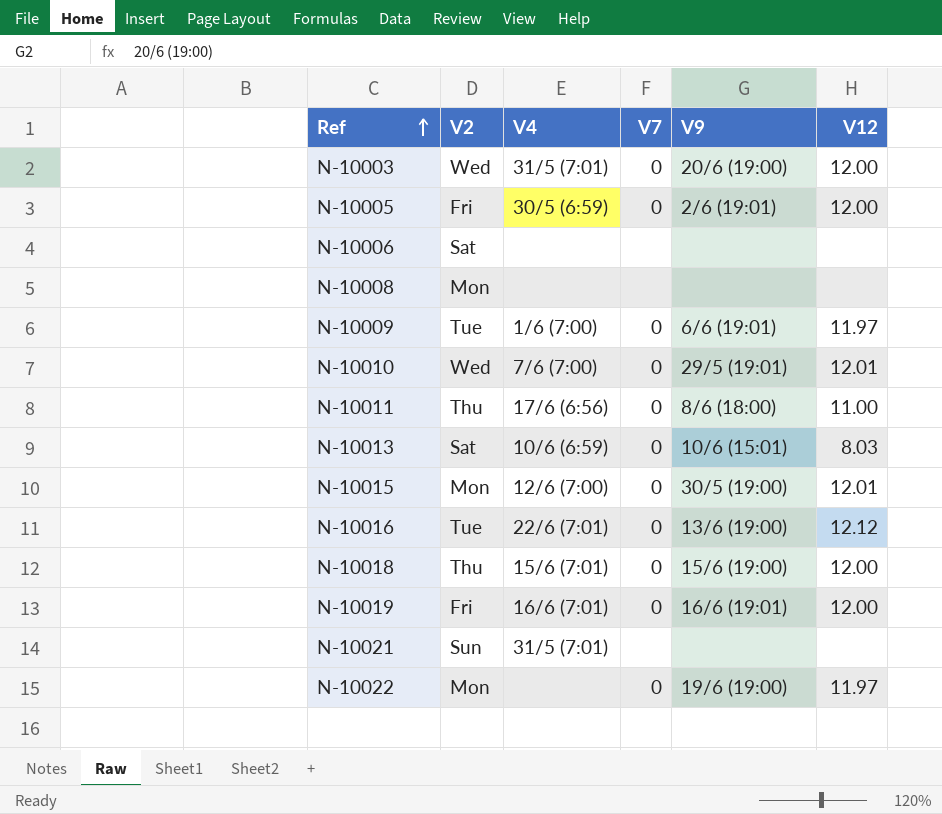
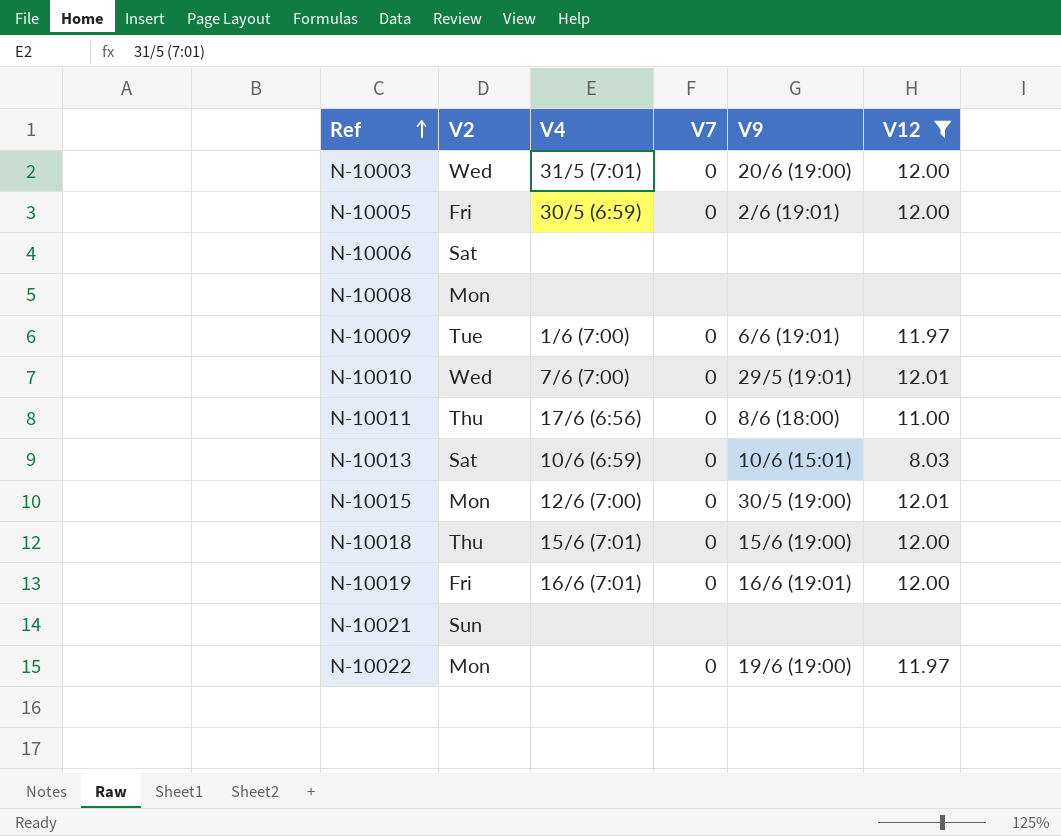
filter: none -> V12 != 12.12
N-10021 | V4: 31/5 (7:01) -> none

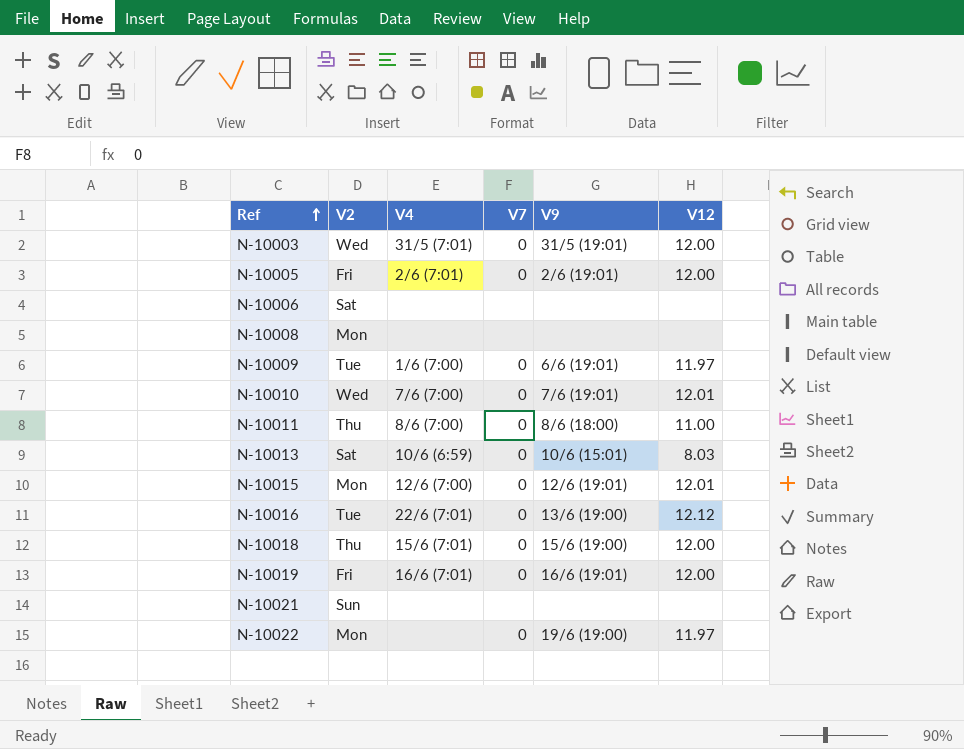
filter: V12 != 12.12 -> none
N-10003 | V9: 20/6 (19:00) -> 31/5 (19:01)
N-10005 | V4: 30/5 (6:59) -> 2/6 (7:01)
N-10010 | V9: 29/5 (19:01) -> 7/6 (19:01)
N-10011 | V4: 17/6 (6:56) -> 8/6 (7:00)
N-10015 | V9: 30/5 (19:00) -> 12/6 (19:01)

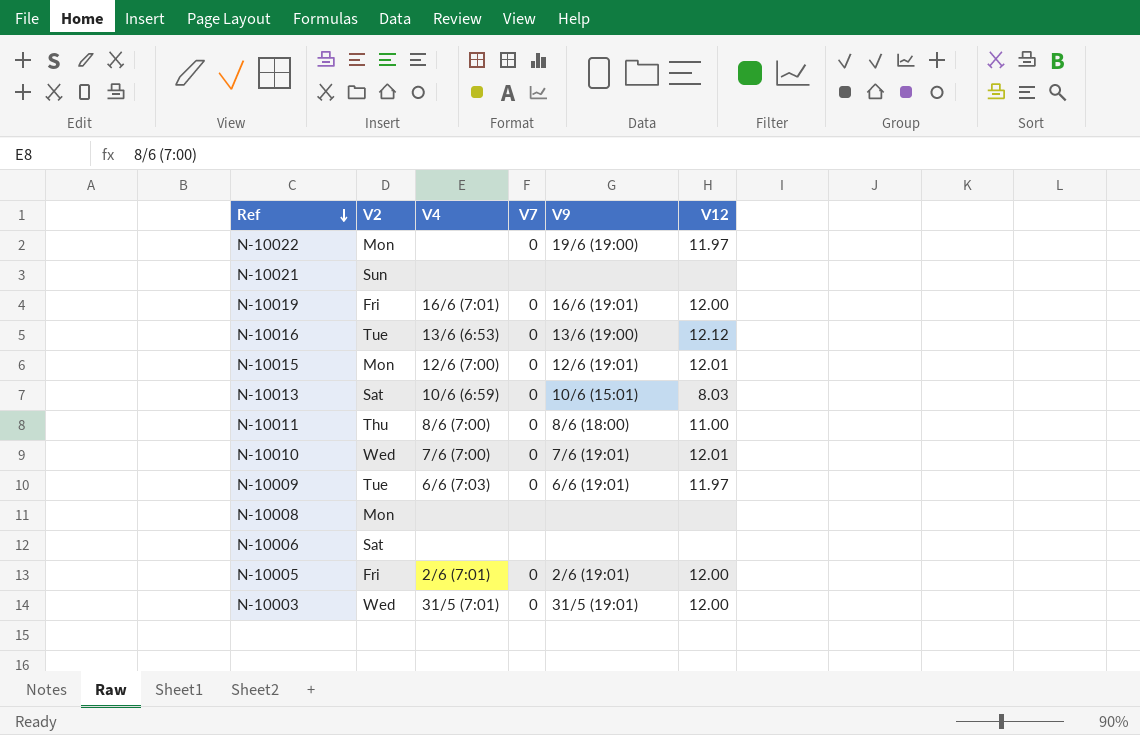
row order: Ref ascending -> Ref descending
row N-10018: Thu | 15/6 (7:01) | 0 | 15/6 (19:00) | 12.00 -> none
N-10016 | V4: 22/6 (7:01) -> 13/6 (6:53)
N-10009 | V4: 1/6 (7:00) -> 6/6 (7:03)

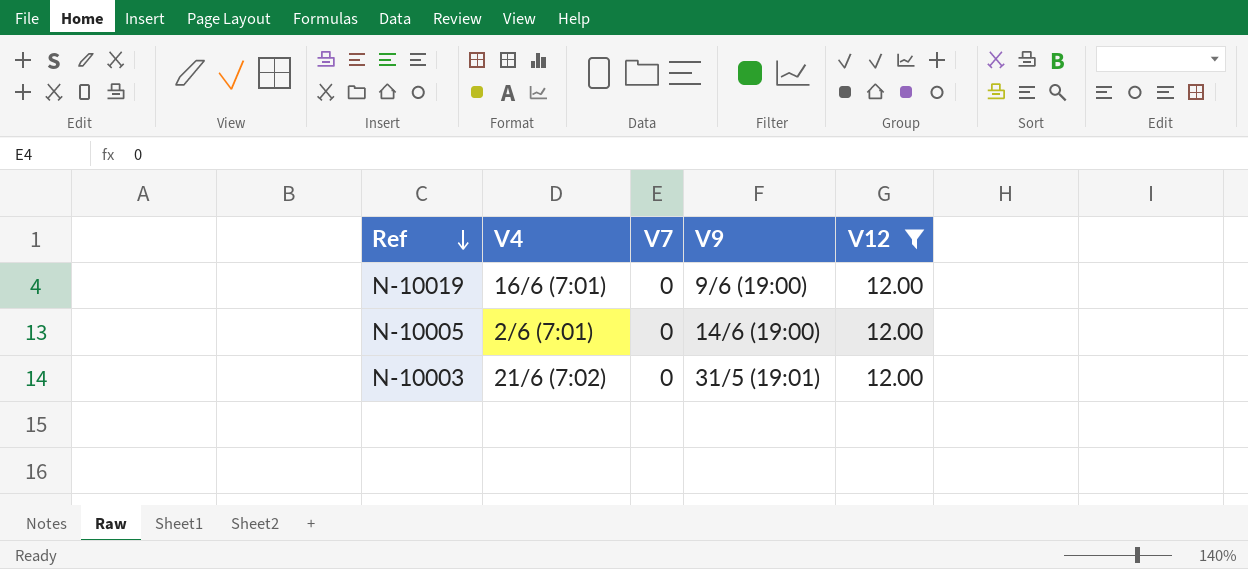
filter: none -> V12 = 12.00
column V2 | position: 2 -> none
N-10019 | V9: 16/6 (19:01) -> 9/6 (19:00)
N-10005 | V9: 2/6 (19:01) -> 14/6 (19:00)
N-10003 | V4: 31/5 (7:01) -> 21/6 (7:02)

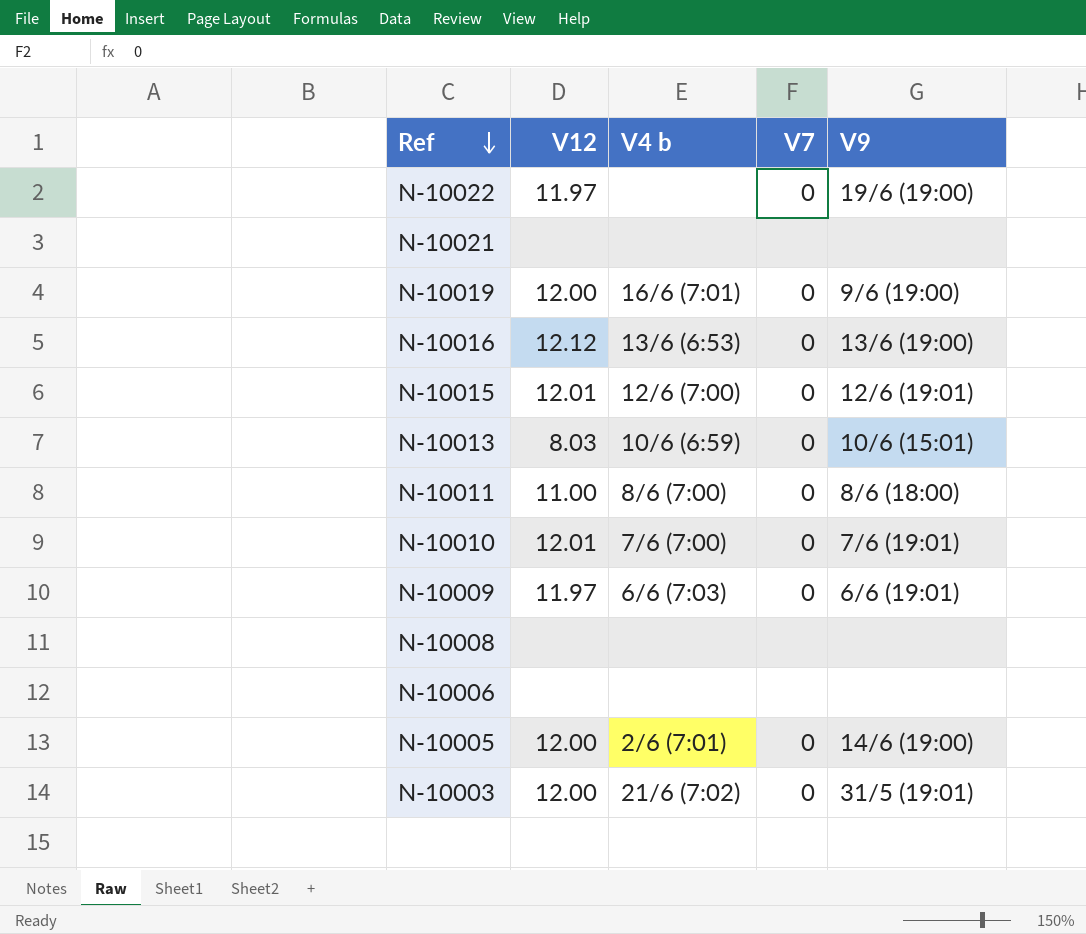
filter: V12 = 12.00 -> none
column V12 | position: 5 -> 2
column name: V4 -> V4 b

